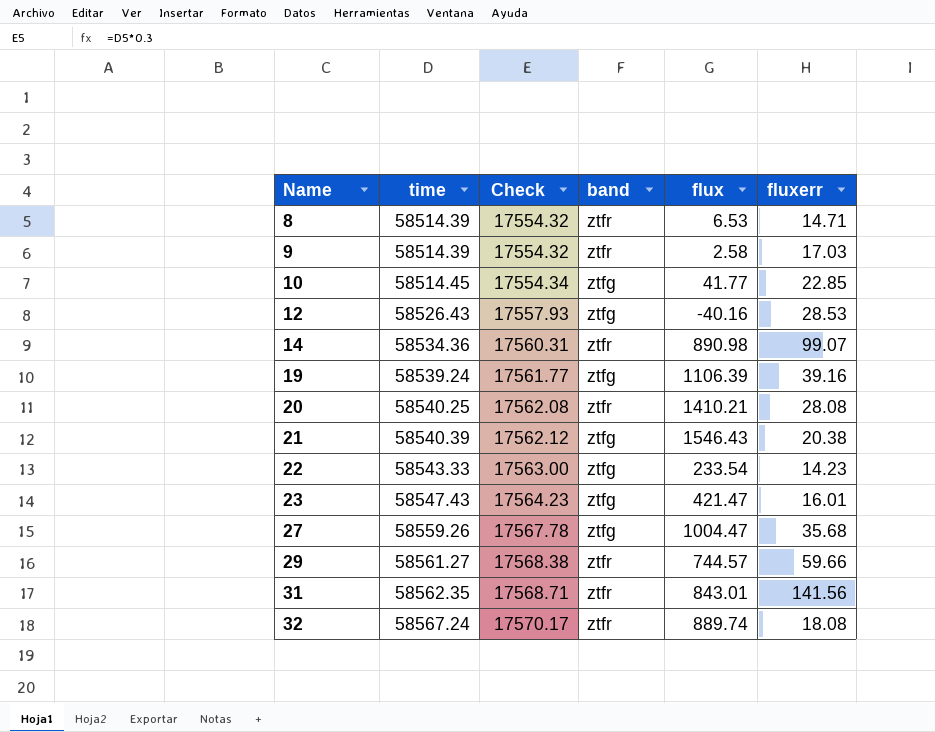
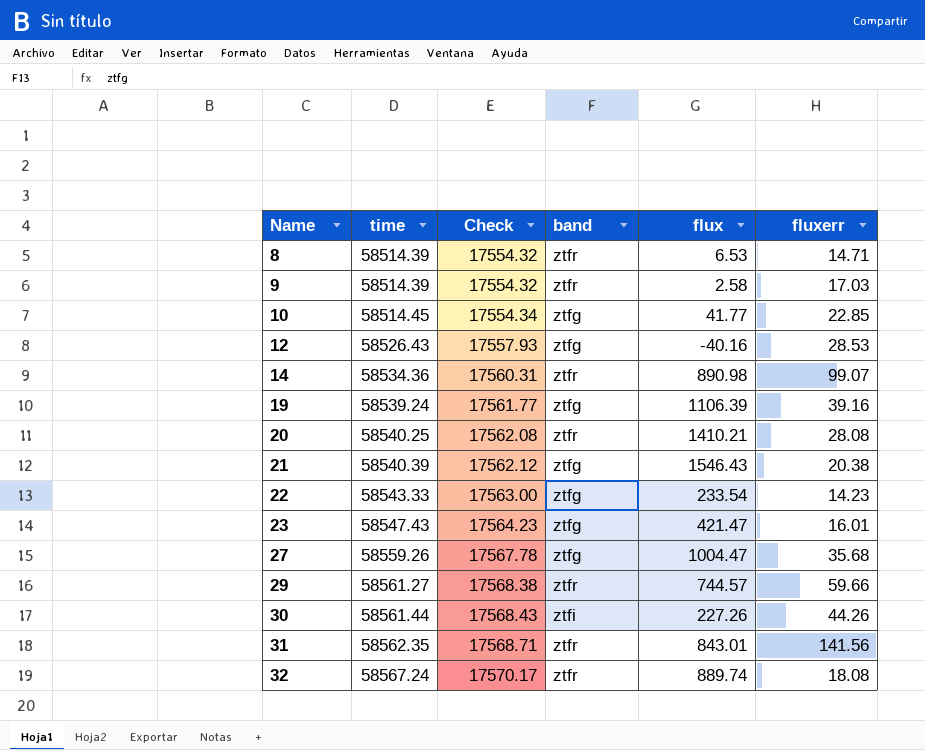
row 30: none -> 58561.44 | 17568.43 | ztfi | 227.26 | 44.26

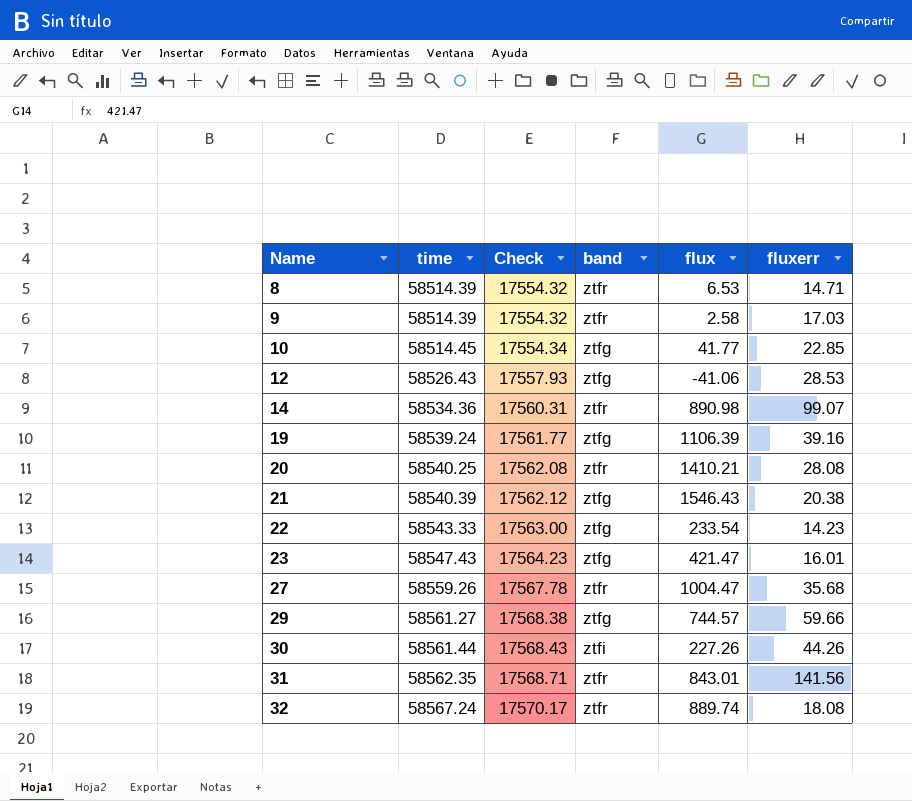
12 | flux: -40.16 -> -41.06
27 | band: ztfg -> ztfr
29 | band: ztfr -> ztfg

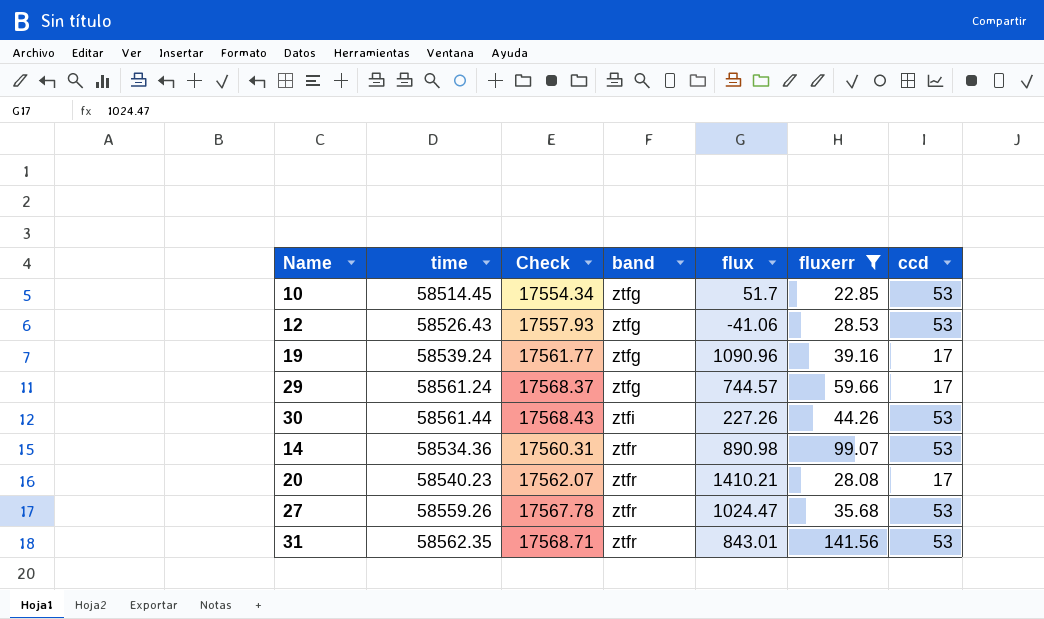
filter: none -> fluxerr >= 22.85
row order: Name ascending -> band ascending
column ccd | position: none -> 7
10 | flux: 41.77 -> 51.7
19 | flux: 1106.39 -> 1090.96
29 | time: 58561.27 -> 58561.24
29 | Check: 17568.38 -> 17568.37
20 | time: 58540.25 -> 58540.23
20 | Check: 17562.08 -> 17562.07
27 | flux: 1004.47 -> 1024.47

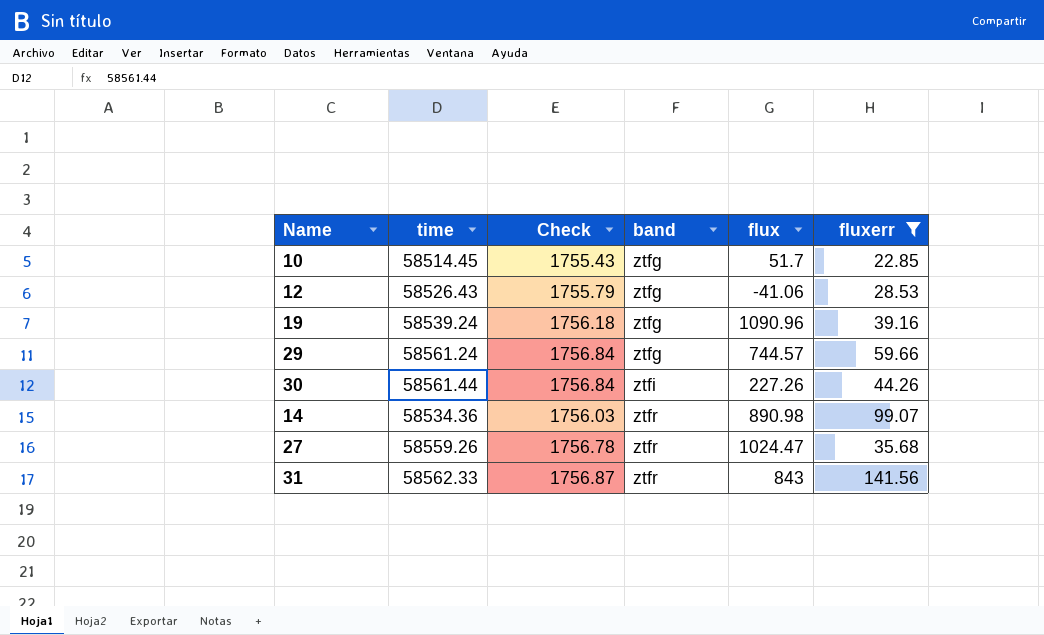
column ccd | position: 7 -> none
column Check | formula: [time] * 0.3 -> [time] * 0.03
row 20: 58540.23 | 17562.07 | ztfr | 1410.21 | 28.08 | 17 -> none
31 | time: 58562.35 -> 58562.33
31 | flux: 843.01 -> 843

